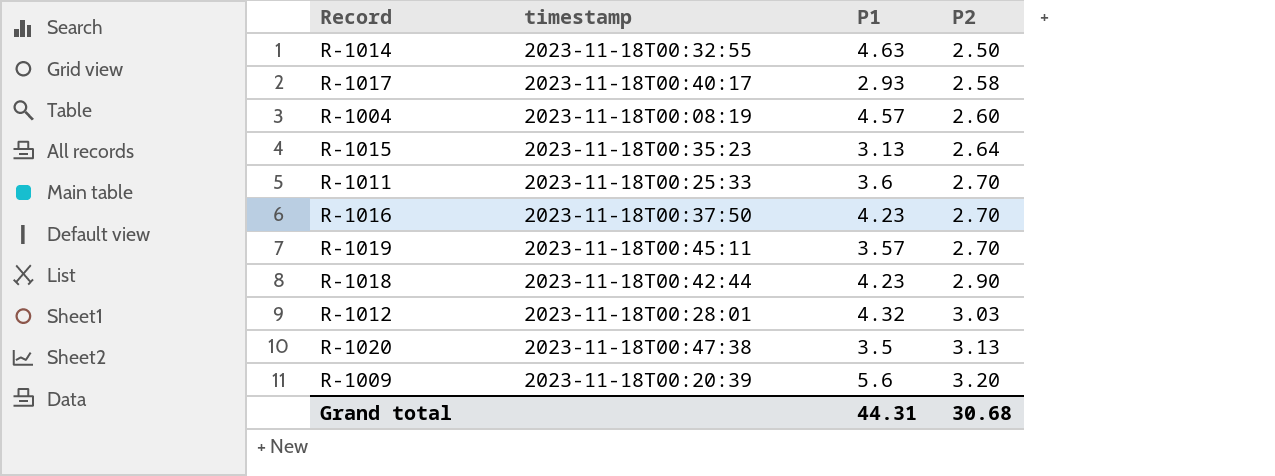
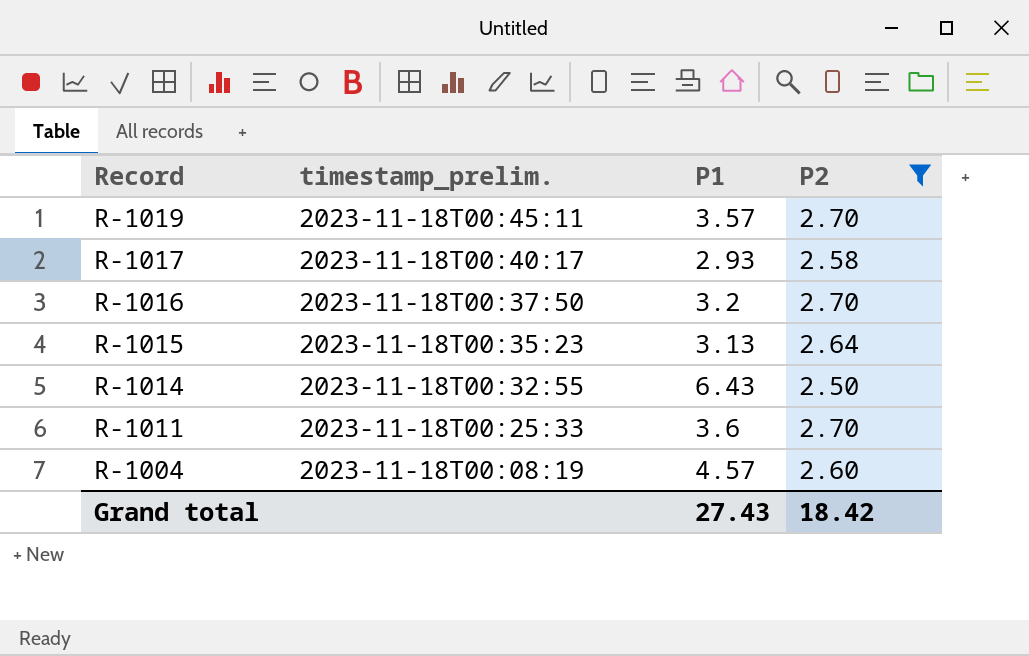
filter: none -> P2 <= 2.70
row order: P2 ascending -> Record descending
column name: timestamp -> timestamp_prelim.
R-1016 | P1: 4.23 -> 3.2
R-1014 | P1: 4.63 -> 6.43
Grand total | P1: 44.31 -> 27.43
Grand total | P2: 30.68 -> 18.42

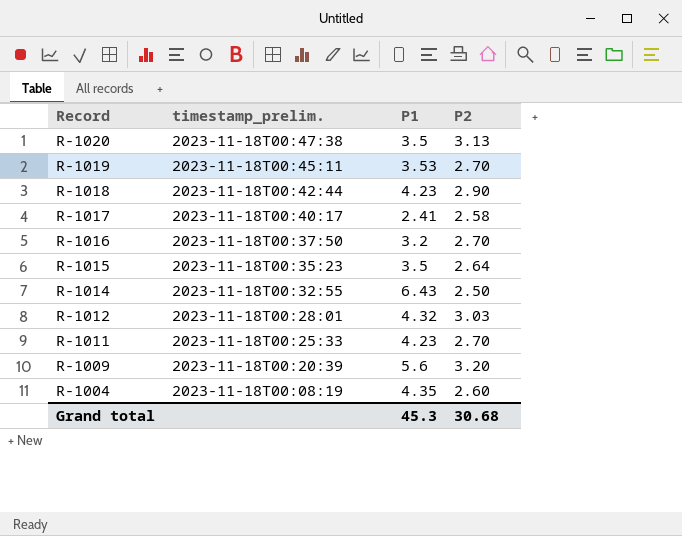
filter: P2 <= 2.70 -> none
R-1019 | P1: 3.57 -> 3.53
R-1017 | P1: 2.93 -> 2.41
R-1015 | P1: 3.13 -> 3.5
R-1011 | P1: 3.6 -> 4.23
R-1004 | P1: 4.57 -> 4.35
Grand total | P1: 27.43 -> 45.3
Grand total | P2: 18.42 -> 30.68

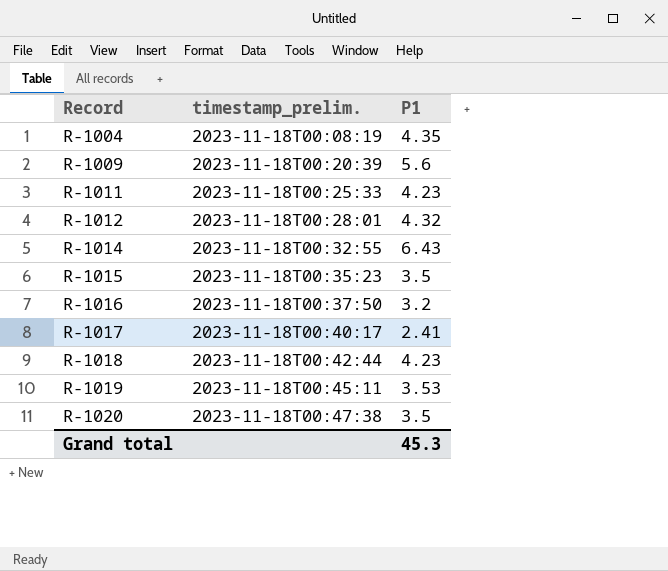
row order: Record descending -> Record ascending
column P2 | position: 4 -> none

